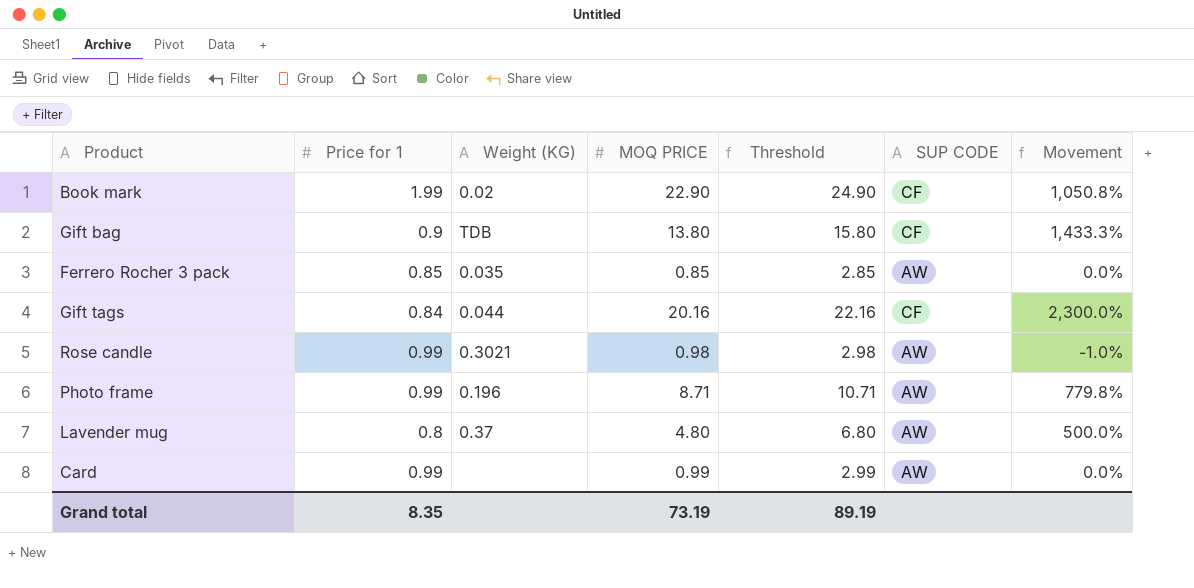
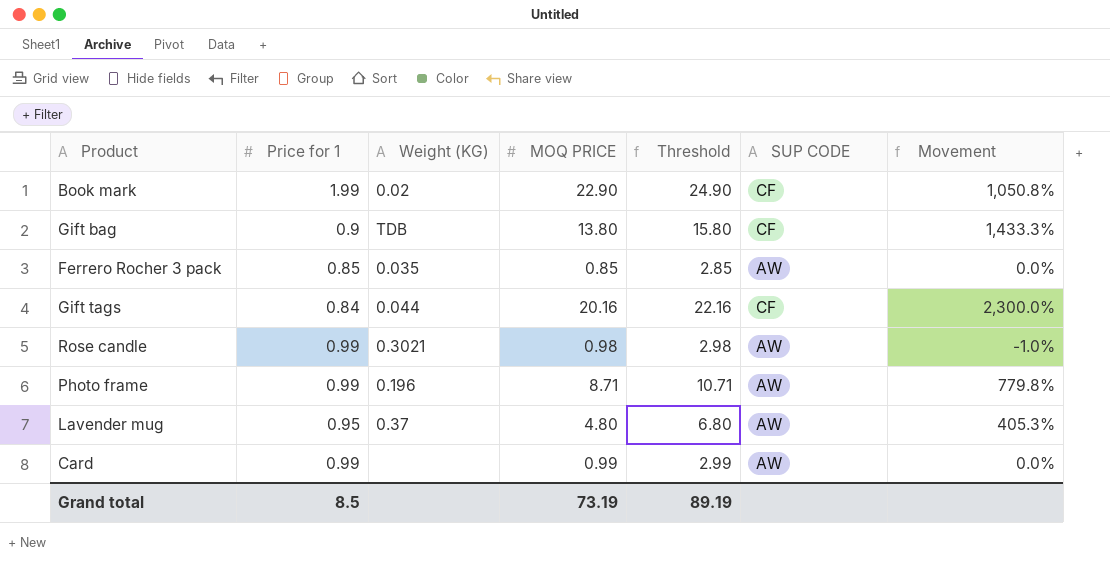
Lavender mug | Price for 1: 0.8 -> 0.95
Lavender mug | Movement: 500.0% -> 405.3%
Grand total | Price for 1: 8.35 -> 8.5

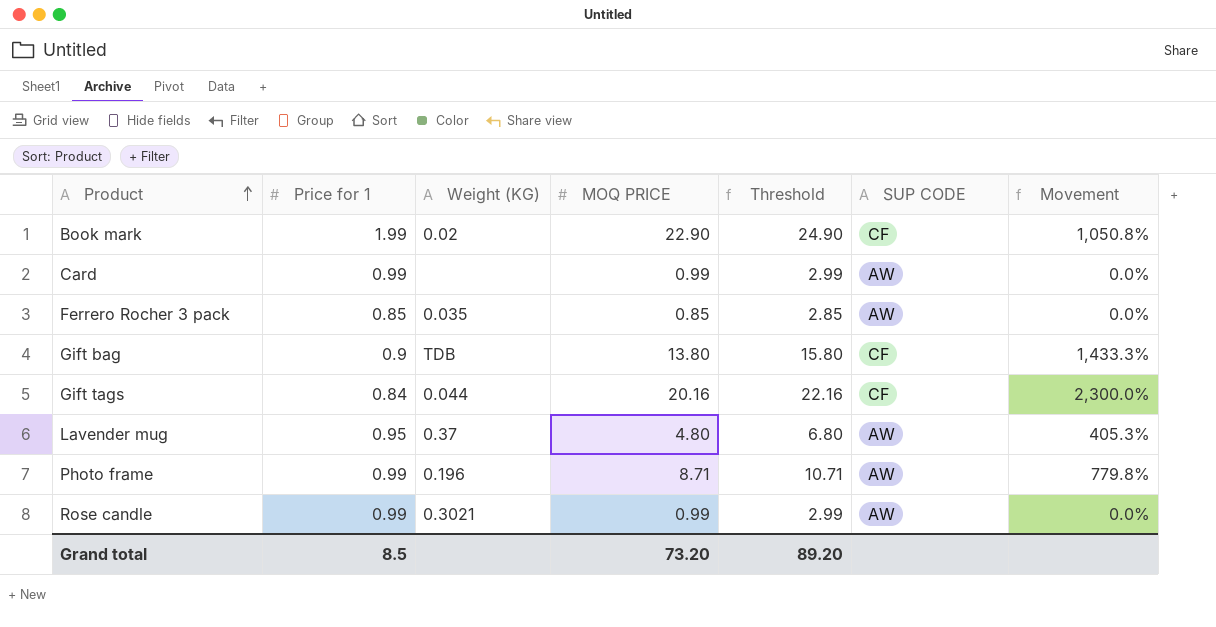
row order: none -> Product ascending
Rose candle | MOQ PRICE: 0.98 -> 0.99
Rose candle | Threshold: 2.98 -> 2.99
Rose candle | Movement: -1.0% -> 0.0%
Grand total | MOQ PRICE: 73.19 -> 73.20
Grand total | Threshold: 89.19 -> 89.20

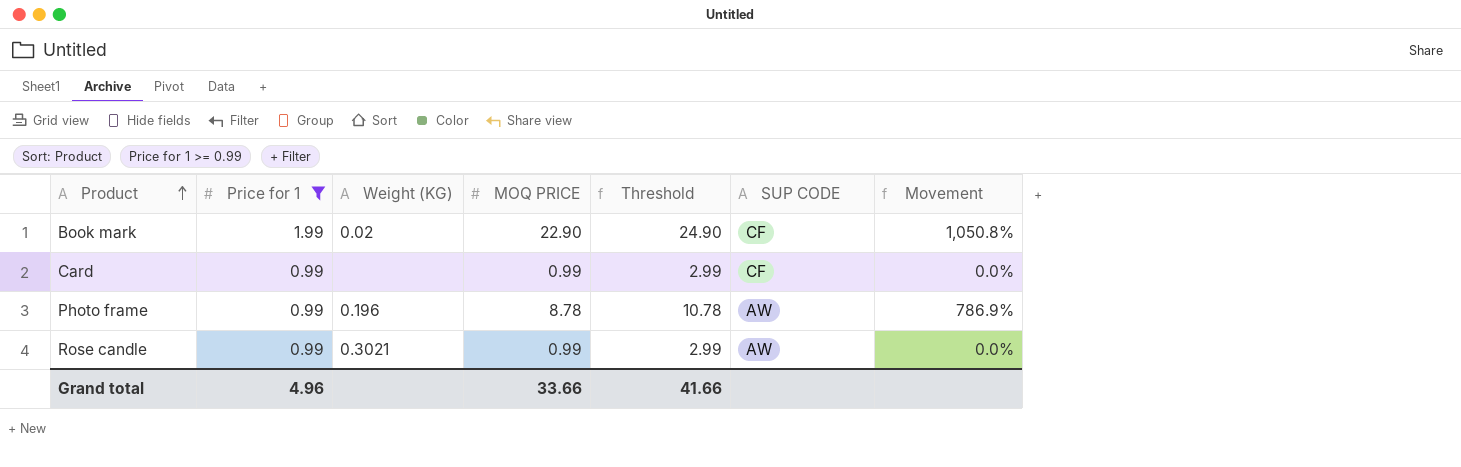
filter: none -> Price for 1 >= 0.99
Card | SUP CODE: AW -> CF
Photo frame | MOQ PRICE: 8.71 -> 8.78
Photo frame | Threshold: 10.71 -> 10.78
Photo frame | Movement: 779.8% -> 786.9%
Grand total | Price for 1: 8.5 -> 4.96
Grand total | MOQ PRICE: 73.20 -> 33.66
Grand total | Threshold: 89.20 -> 41.66

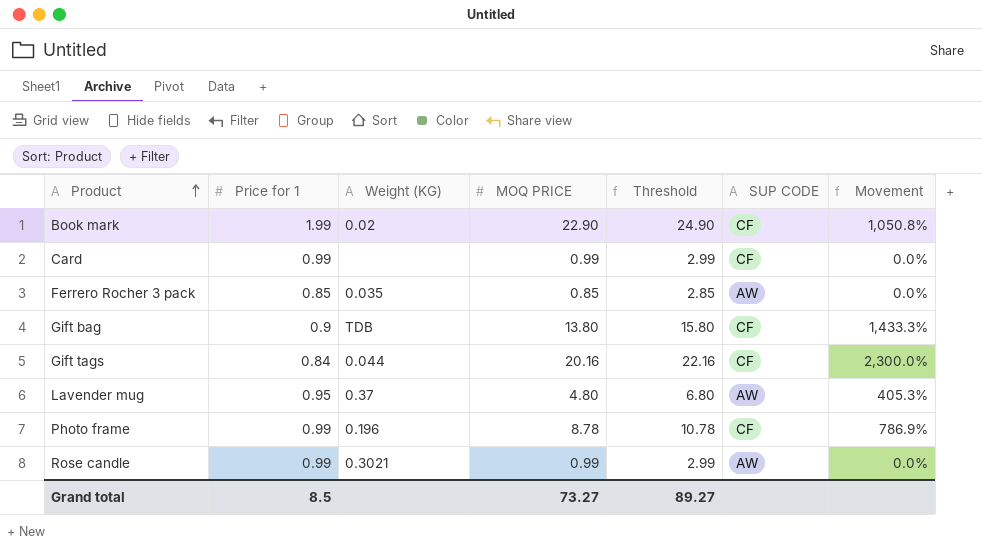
filter: Price for 1 >= 0.99 -> none
Photo frame | SUP CODE: AW -> CF
Grand total | Price for 1: 4.96 -> 8.5
Grand total | MOQ PRICE: 33.66 -> 73.27
Grand total | Threshold: 41.66 -> 89.27

